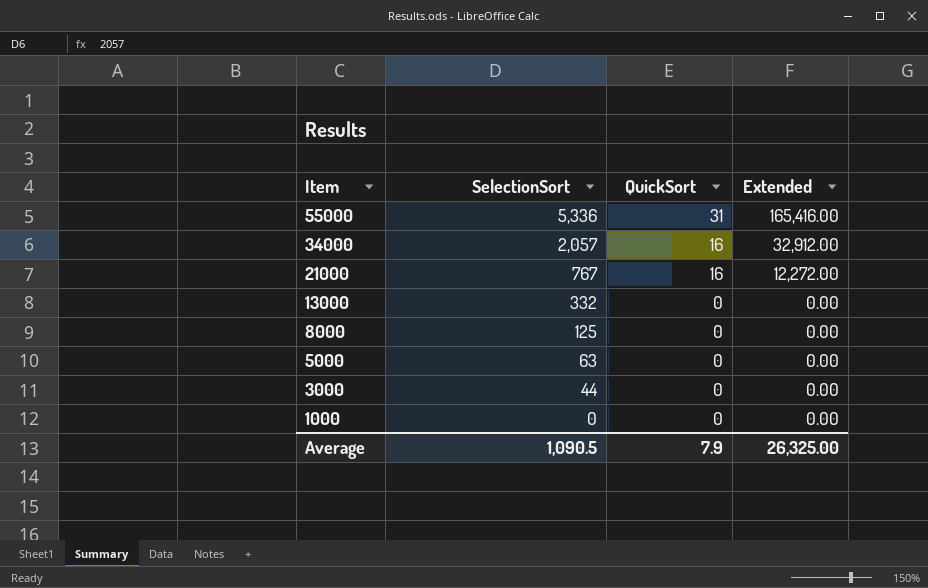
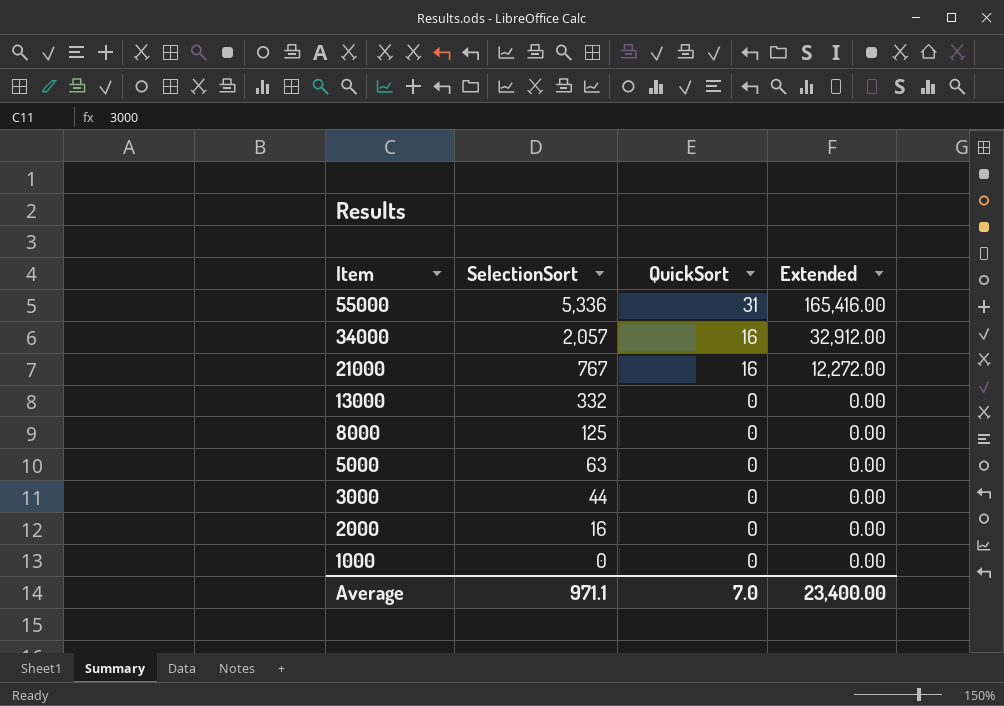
row 2000: none -> 16 | 0 | 0.00
Average | SelectionSort: 1,090.5 -> 971.1
Average | QuickSort: 7.9 -> 7.0
Average | Extended: 26,325.00 -> 23,400.00

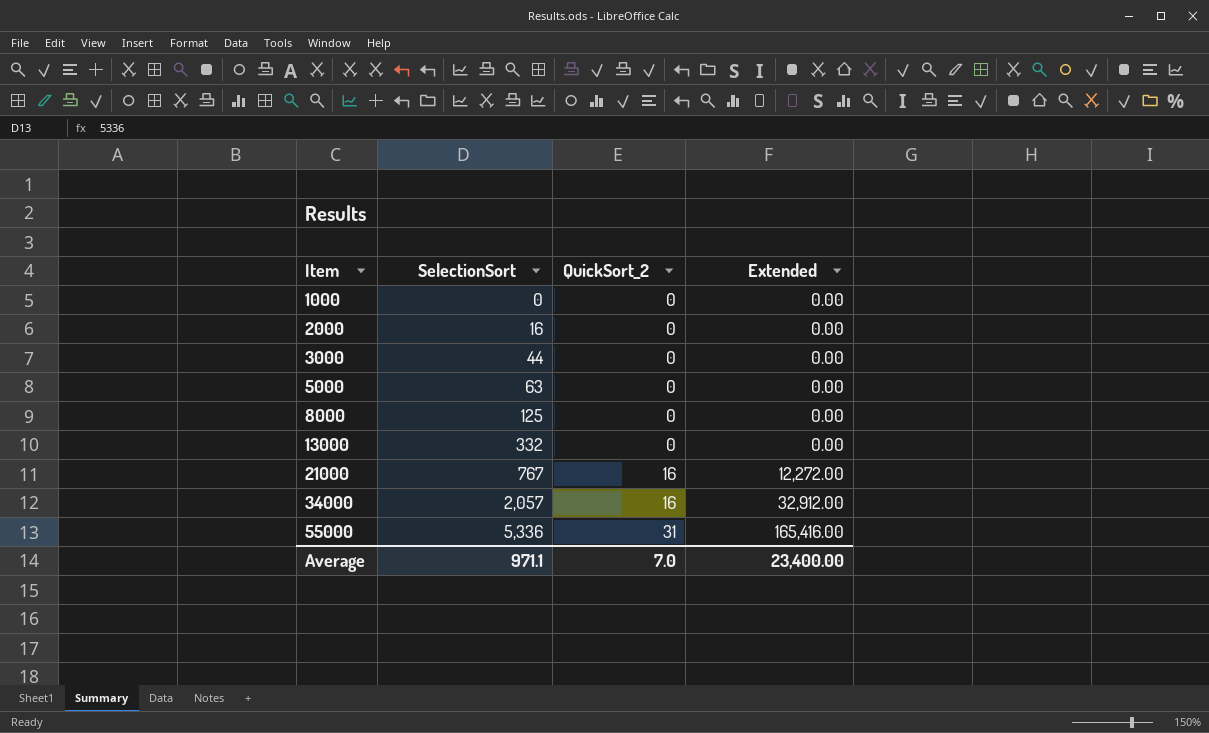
row order: Item descending -> Item ascending
column name: QuickSort -> QuickSort_2

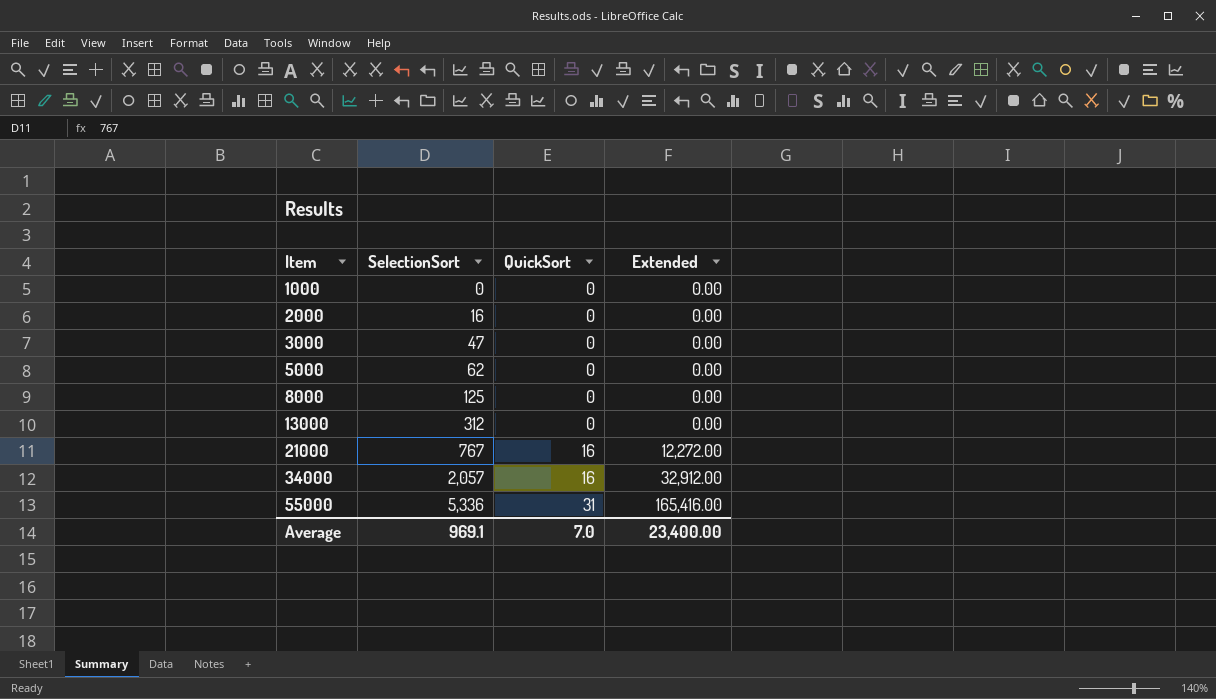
column name: QuickSort_2 -> QuickSort
3000 | SelectionSort: 44 -> 47
5000 | SelectionSort: 63 -> 62
13000 | SelectionSort: 332 -> 312
Average | SelectionSort: 971.1 -> 969.1

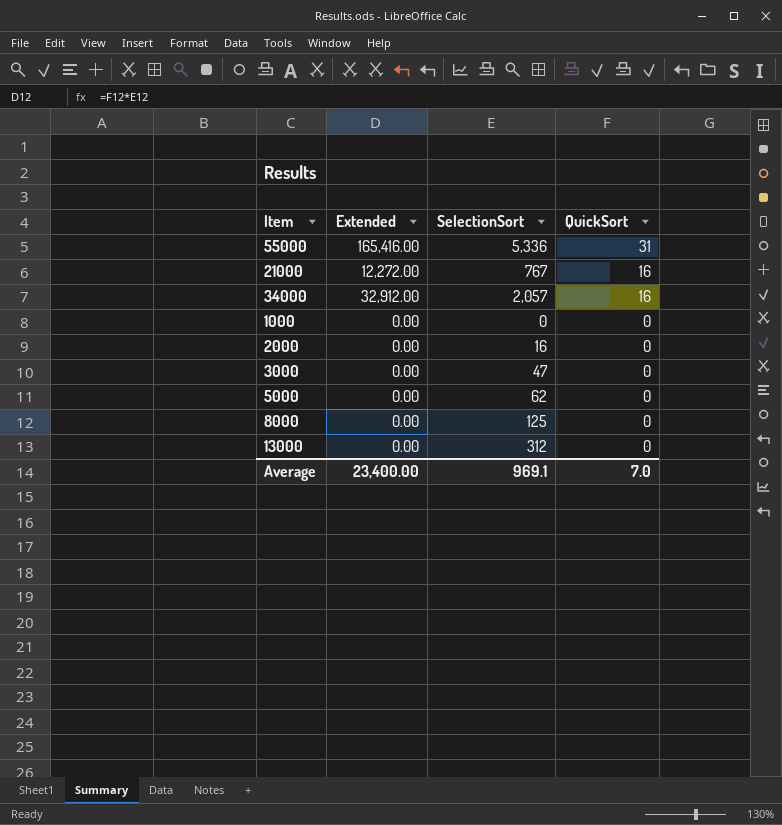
row order: Item ascending -> QuickSort descending
column Extended | position: 4 -> 2

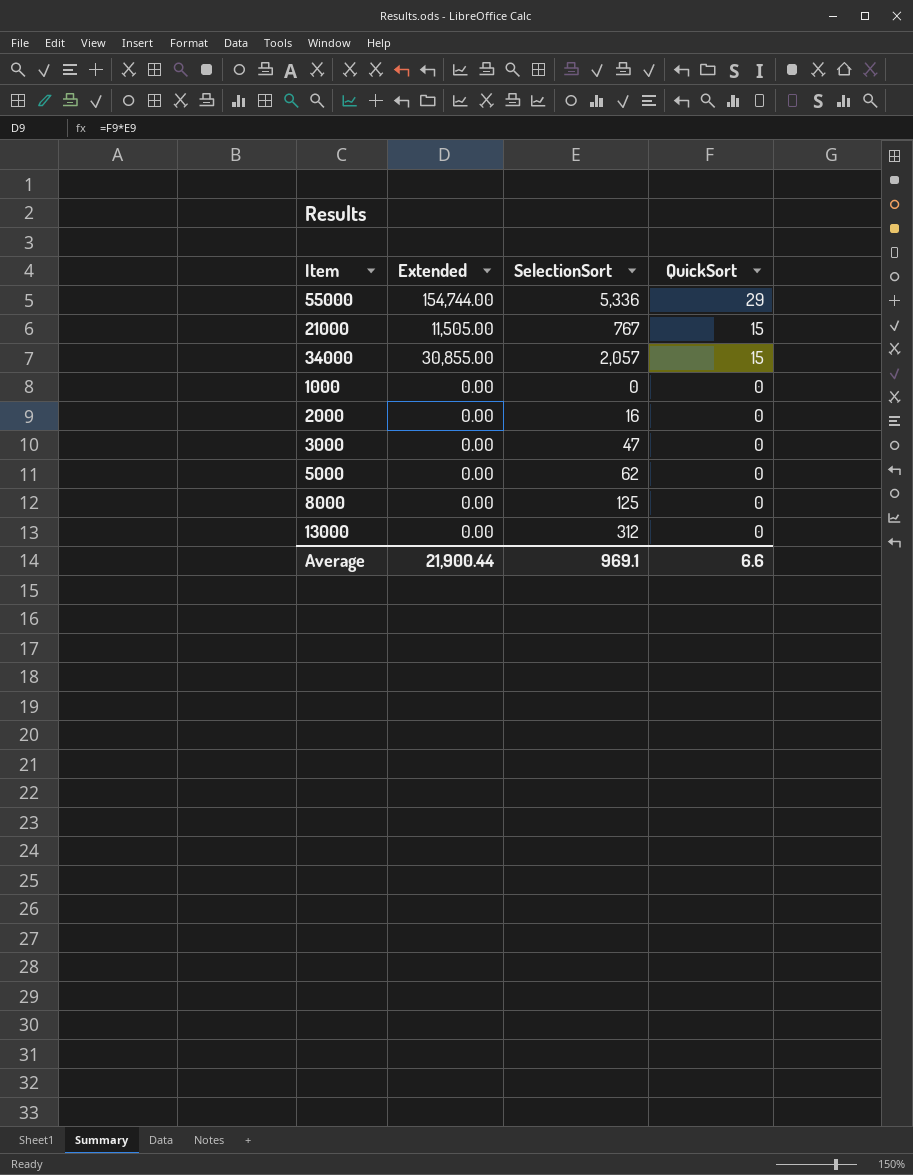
55000 | Extended: 165,416.00 -> 154,744.00
55000 | QuickSort: 31 -> 29
21000 | Extended: 12,272.00 -> 11,505.00
21000 | QuickSort: 16 -> 15
34000 | Extended: 32,912.00 -> 30,855.00
34000 | QuickSort: 16 -> 15
Average | Extended: 23,400.00 -> 21,900.44
Average | QuickSort: 7.0 -> 6.6

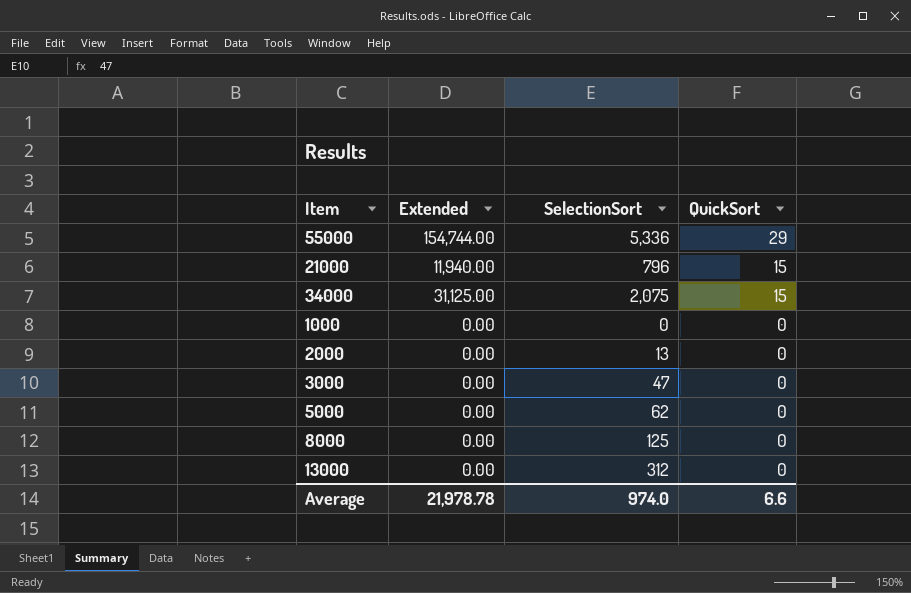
21000 | Extended: 11,505.00 -> 11,940.00
21000 | SelectionSort: 767 -> 796
34000 | Extended: 30,855.00 -> 31,125.00
34000 | SelectionSort: 2,057 -> 2,075
2000 | SelectionSort: 16 -> 13
Average | Extended: 21,900.44 -> 21,978.78
Average | SelectionSort: 969.1 -> 974.0

